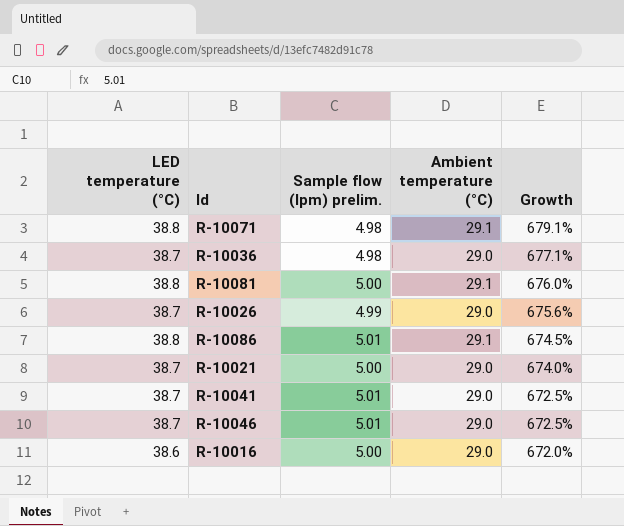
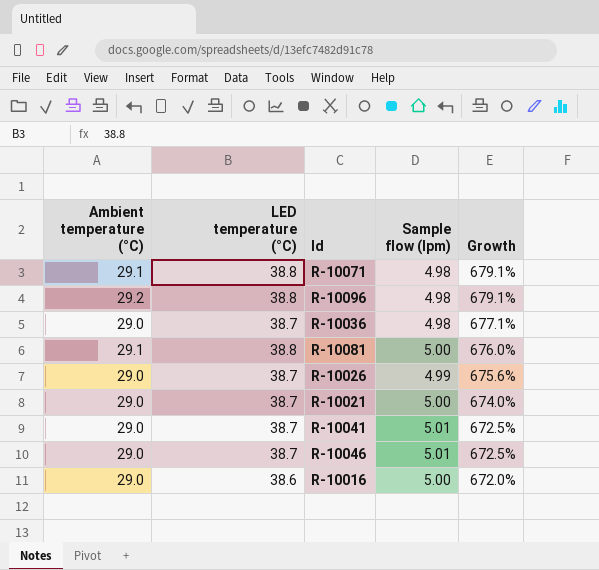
column Ambient temperature (°C) | position: 4 -> 1
column name: Sample flow (lpm) prelim. -> Sample flow (lpm)
row R-10086: 38.8 | 5.01 | 29.1 | 674.5% -> none
row R-10096: none -> 29.2 | 38.8 | 4.98 | 679.1%

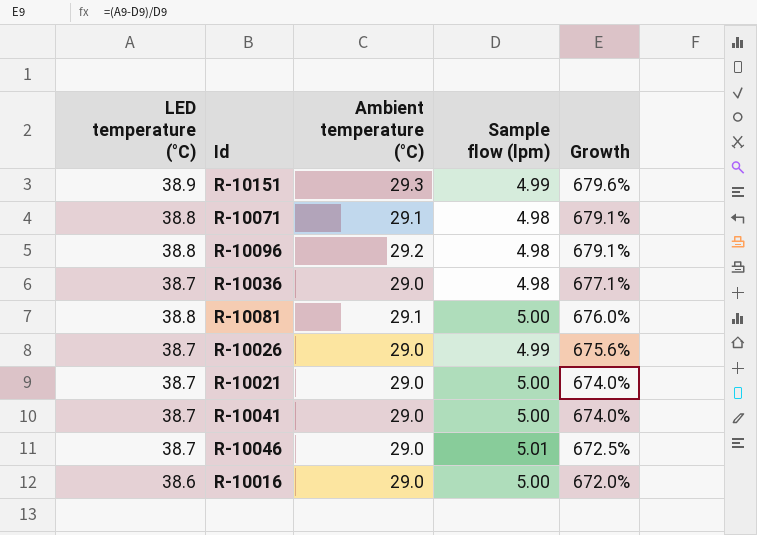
column Ambient temperature (°C) | position: 1 -> 3
row R-10151: none -> 38.9 | 29.3 | 4.99 | 679.6%
R-10041 | Sample flow (lpm): 5.01 -> 5.00
R-10041 | Growth: 672.5% -> 674.0%

